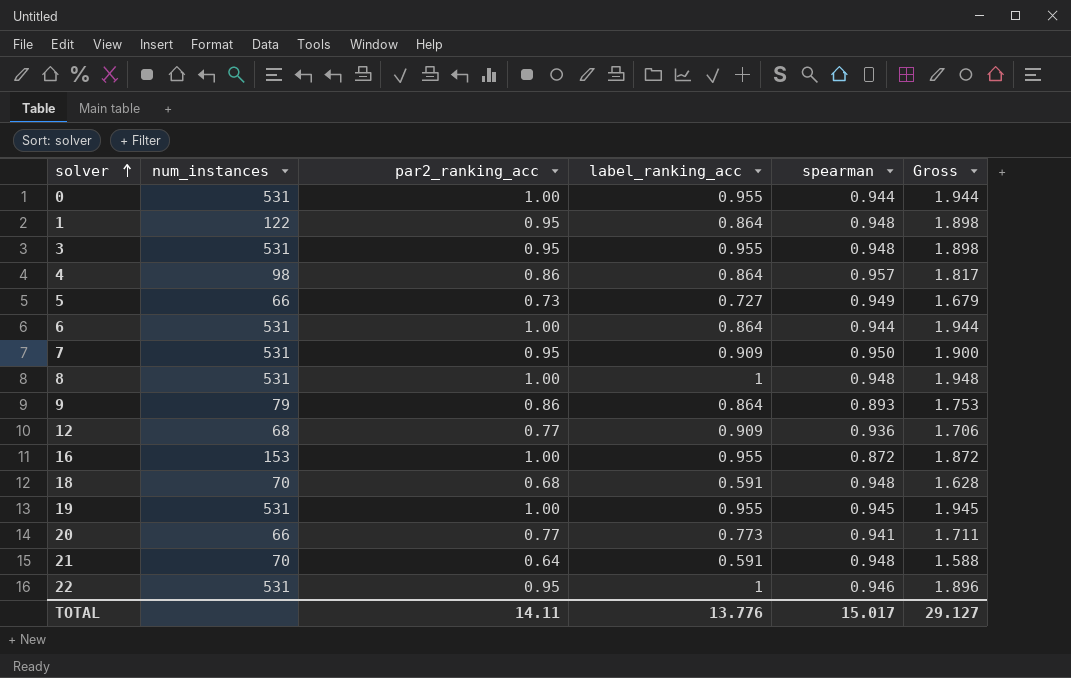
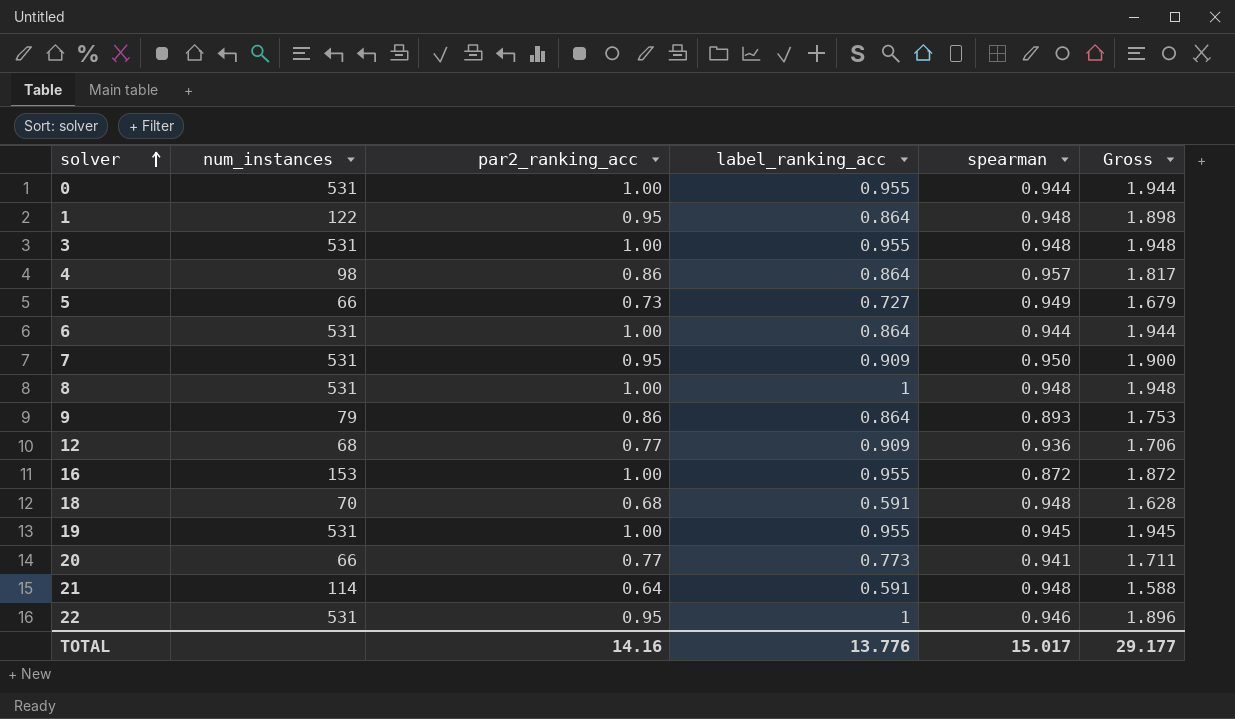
3 | par2_ranking_acc: 0.95 -> 1.00
3 | Gross: 1.898 -> 1.948
21 | num_instances: 70 -> 114
TOTAL | par2_ranking_acc: 14.11 -> 14.16
TOTAL | Gross: 29.127 -> 29.177

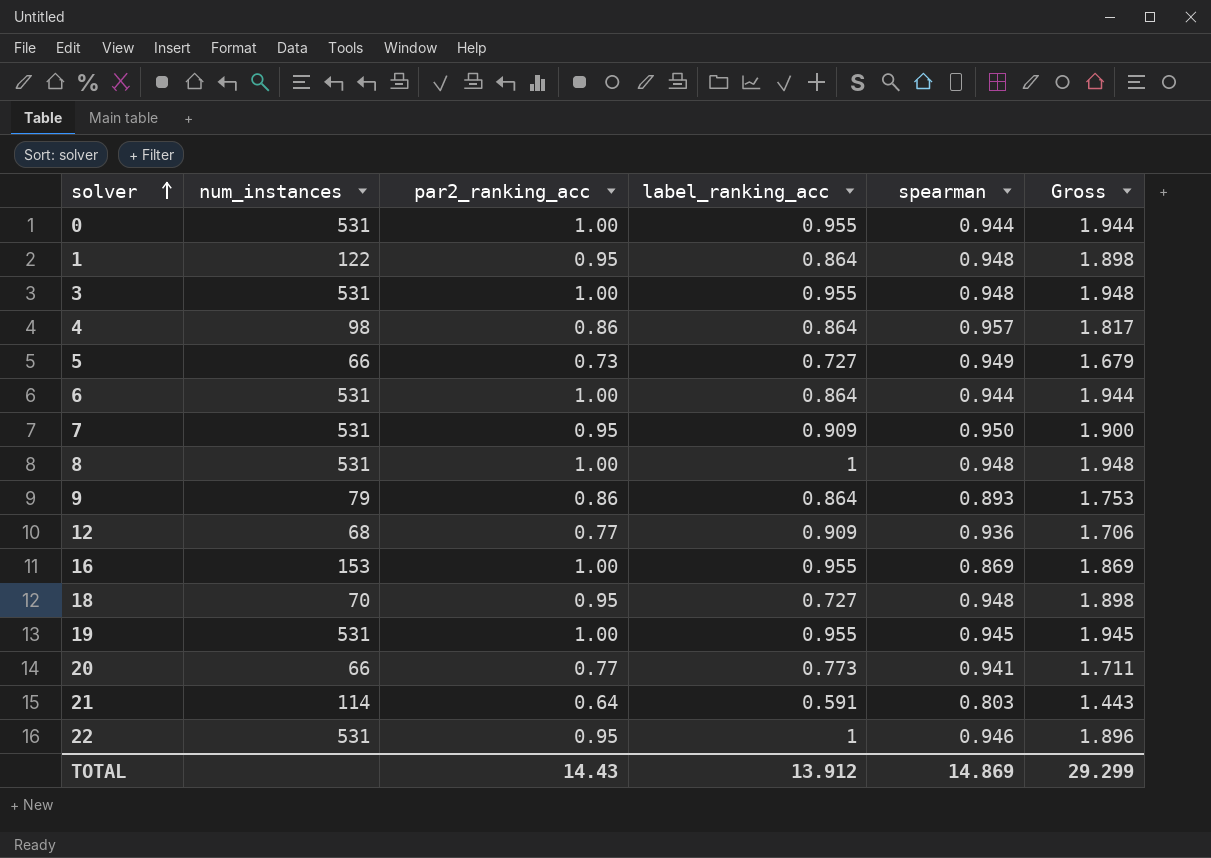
16 | spearman: 0.872 -> 0.869
16 | Gross: 1.872 -> 1.869
18 | par2_ranking_acc: 0.68 -> 0.95
18 | label_ranking_acc: 0.591 -> 0.727
18 | Gross: 1.628 -> 1.898
21 | spearman: 0.948 -> 0.803
21 | Gross: 1.588 -> 1.443
TOTAL | par2_ranking_acc: 14.16 -> 14.43
TOTAL | label_ranking_acc: 13.776 -> 13.912
TOTAL | spearman: 15.017 -> 14.869
TOTAL | Gross: 29.177 -> 29.299

